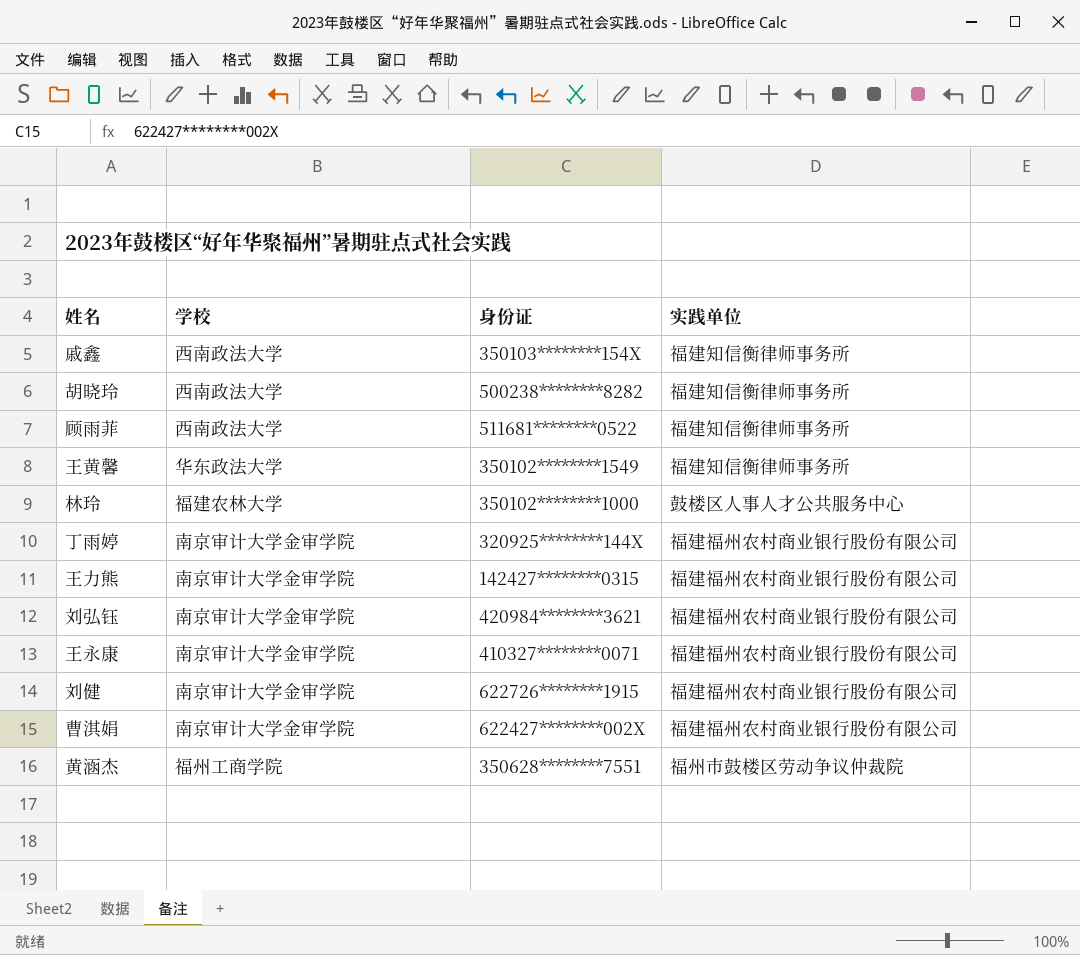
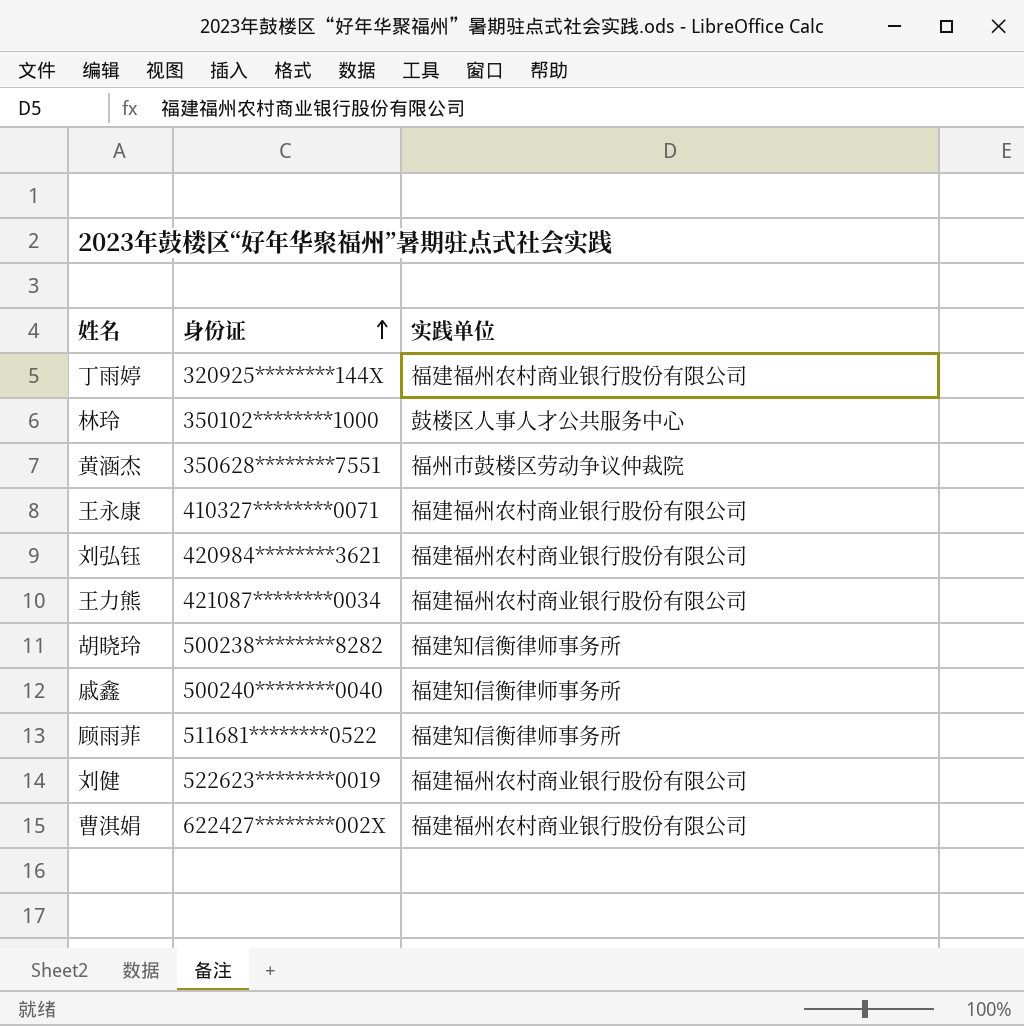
row order: none -> 身份证 ascending
column 学校 | position: 2 -> none
row 王黄馨: 华东政法大学 | 350102********1549 | 福建知信衡律师事务所 -> none
王力熊 | 身份证: 142427********0315 -> 421087********0034
戚鑫 | 身份证: 350103********154X -> 500240********0040
刘健 | 身份证: 622726********1915 -> 522623********0019

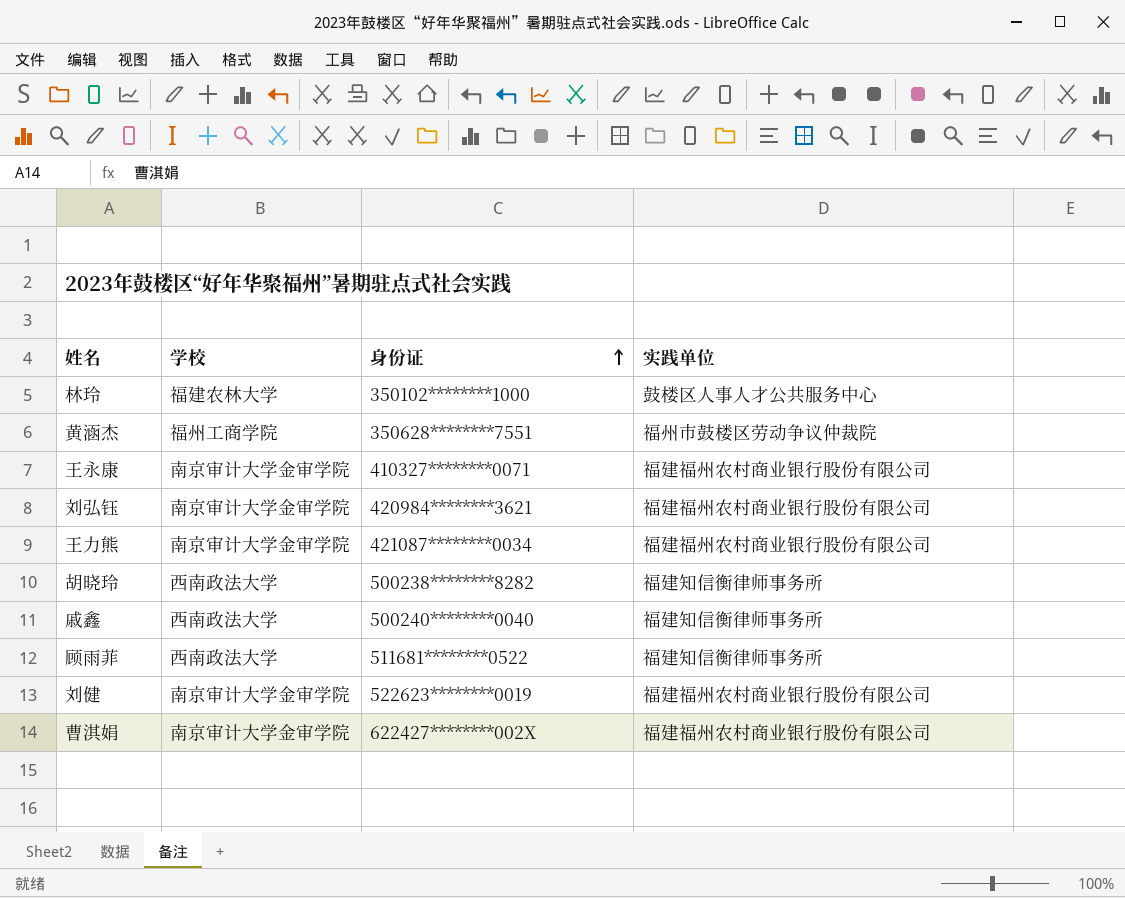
column 学校 | position: none -> 2
row 丁雨婷: 320925********144X | 福建福州农村商业银行股份有限公司 -> none

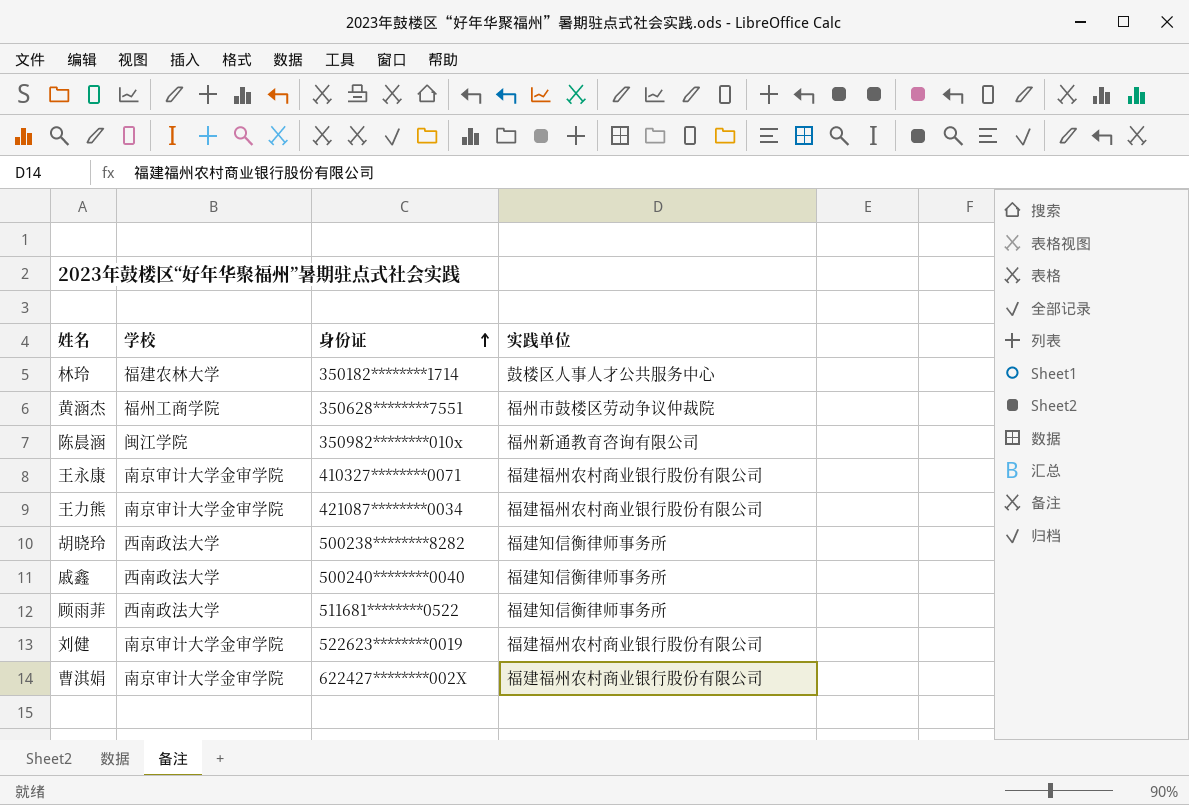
row 刘弘钰: 南京审计大学金审学院 | 420984********3621 | 福建福州农村商业银行股份有限公司 -> none
林玲 | 身份证: 350102********1000 -> 350182********1714
row 陈晨涵: none -> 闽江学院 | 350982********010x | 福州新通教育咨询有限公司

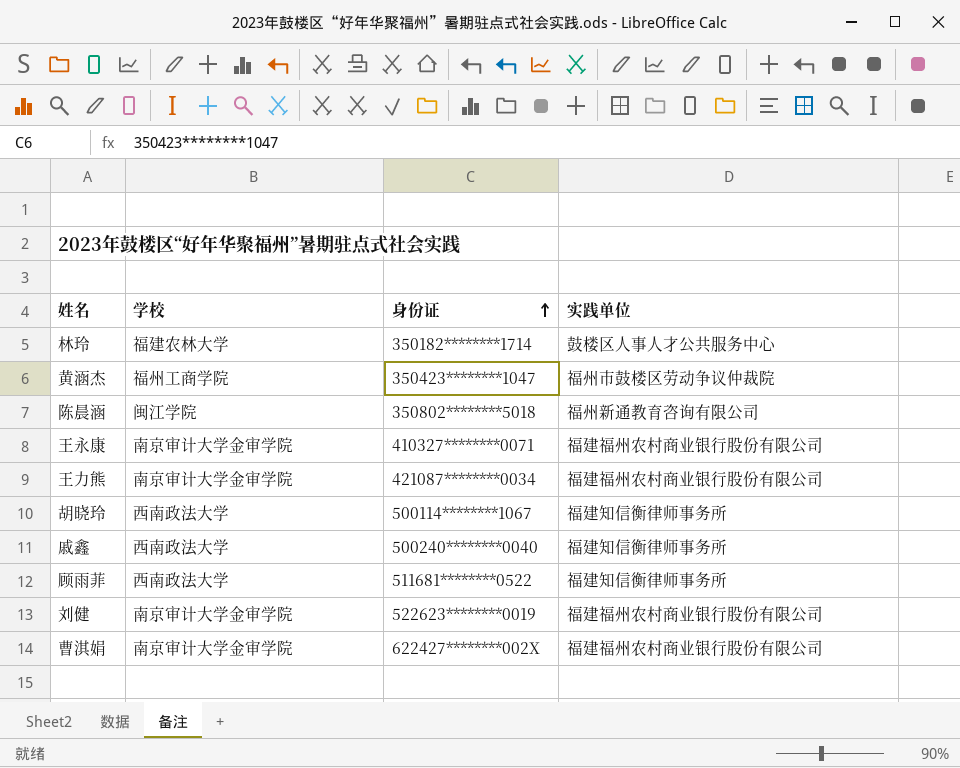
黄涵杰 | 身份证: 350628********7551 -> 350423********1047
陈晨涵 | 身份证: 350982********010x -> 350802********5018
胡晓玲 | 身份证: 500238********8282 -> 500114********1067

